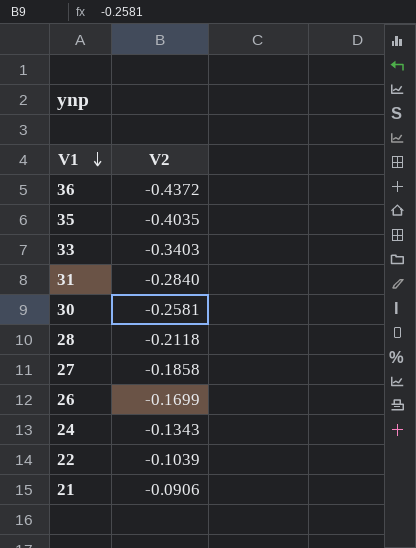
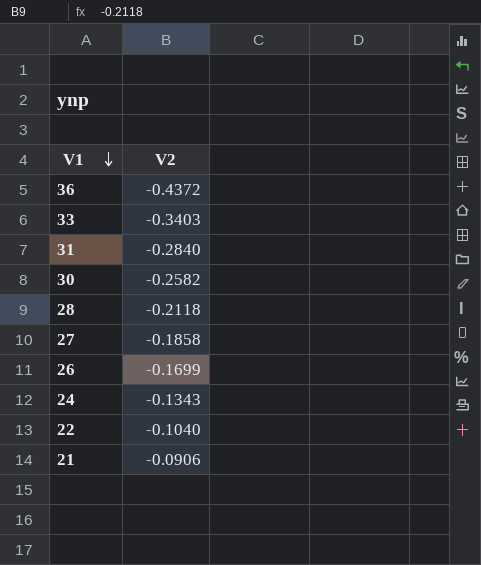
row 35: -0.4035 -> none
30 | V2: -0.2581 -> -0.2582
22 | V2: -0.1039 -> -0.1040

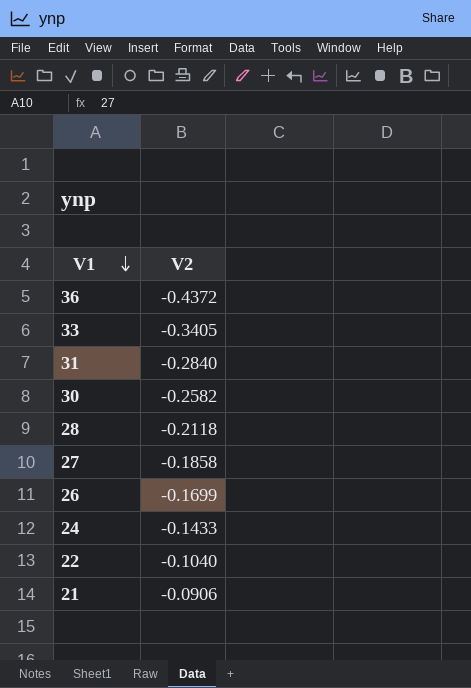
33 | V2: -0.3403 -> -0.3405
24 | V2: -0.1343 -> -0.1433

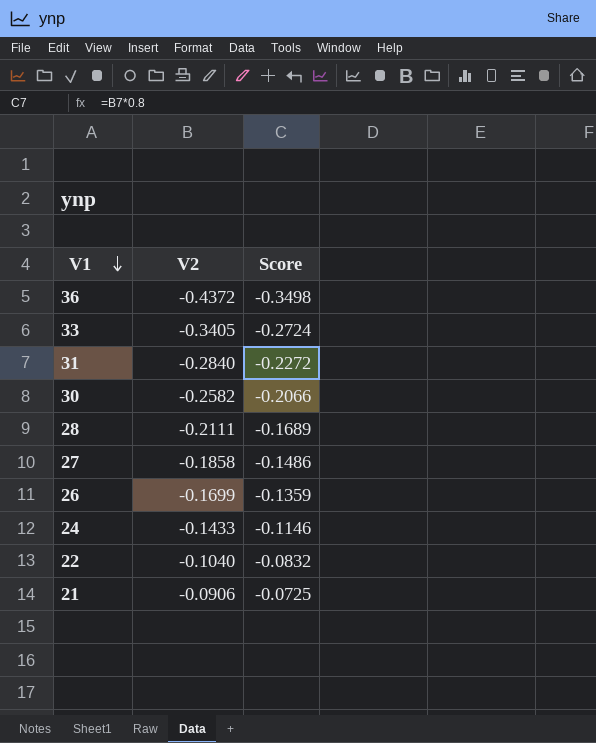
column Score | formula: none -> [V2] * 0.8
28 | V2: -0.2118 -> -0.2111

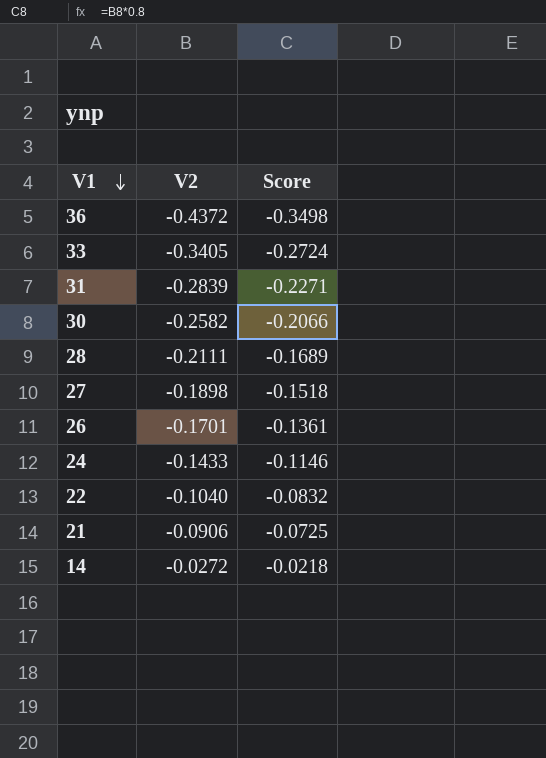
31 | V2: -0.2840 -> -0.2839
31 | Score: -0.2272 -> -0.2271
27 | V2: -0.1858 -> -0.1898
27 | Score: -0.1486 -> -0.1518
26 | V2: -0.1699 -> -0.1701
26 | Score: -0.1359 -> -0.1361
row 14: none -> -0.0272 | -0.0218

